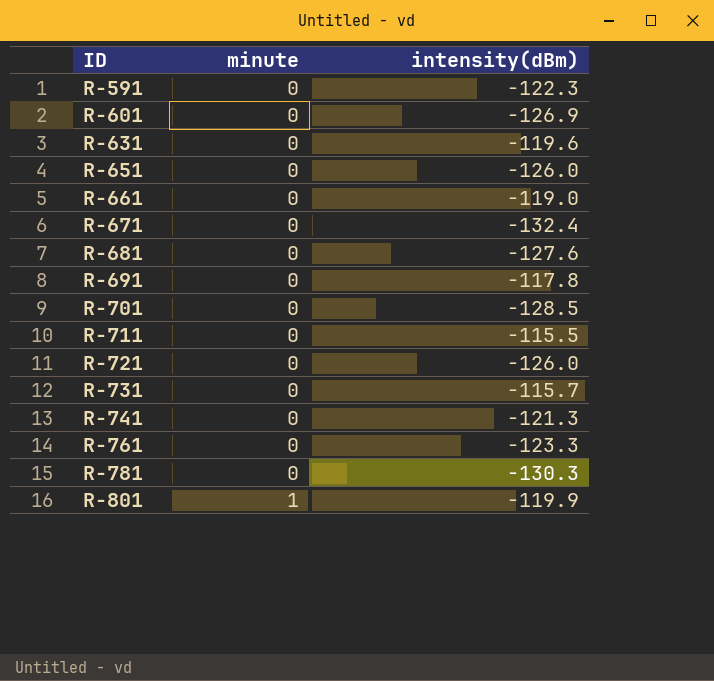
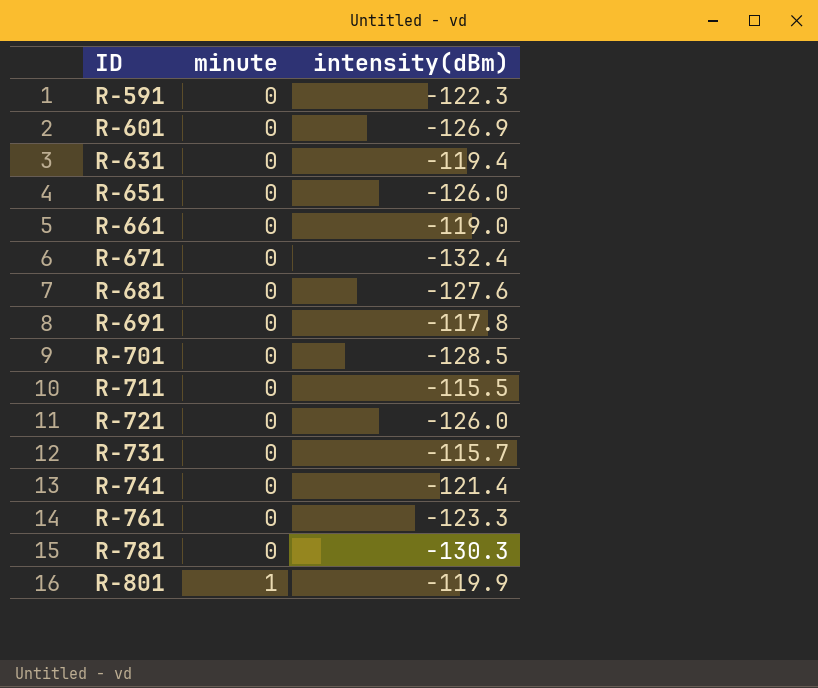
R-631 | intensity(dBm): -119.6 -> -119.4
R-741 | intensity(dBm): -121.3 -> -121.4

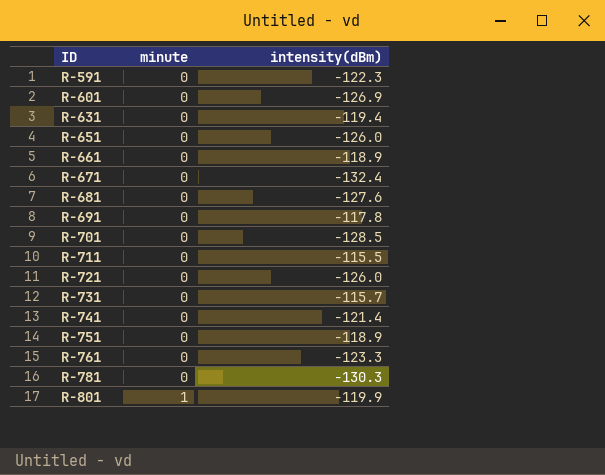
R-661 | intensity(dBm): -119.0 -> -118.9
row R-751: none -> 0 | -118.9

